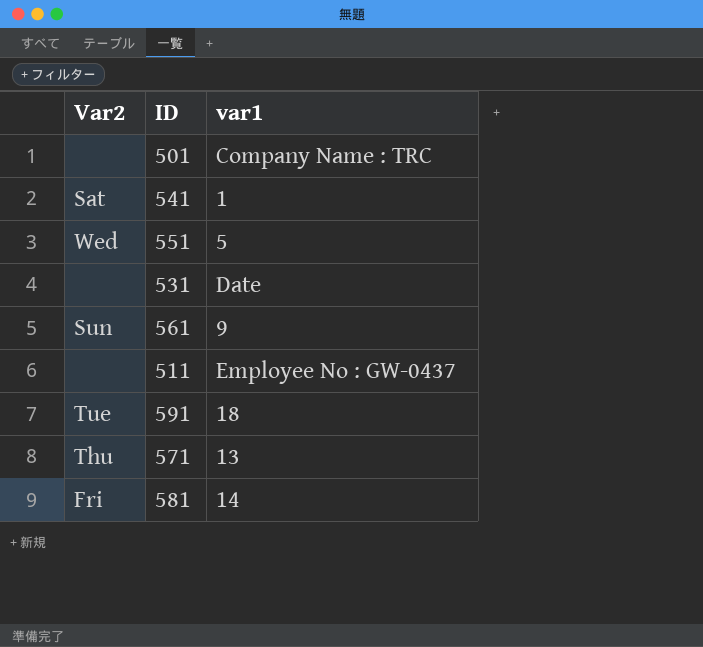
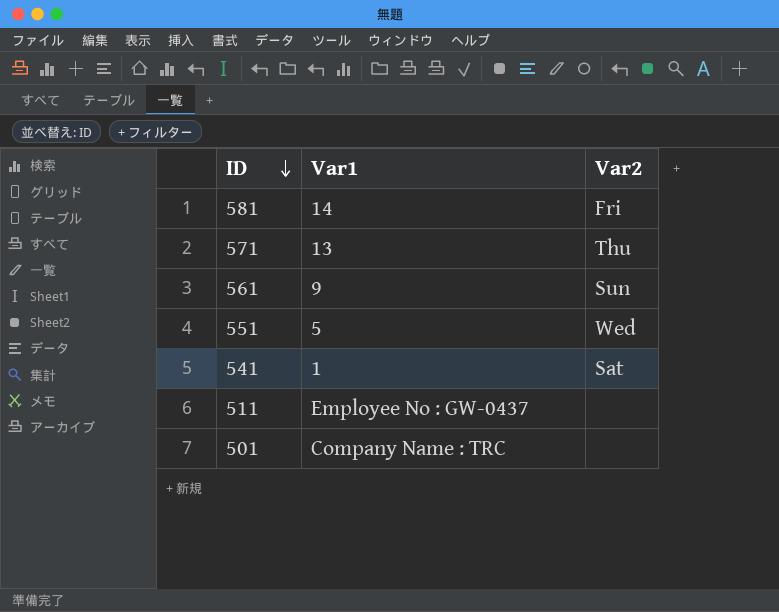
row order: none -> ID descending
column name: var1 -> Var1
column Var2 | position: 1 -> 3
row 531: none | Date -> none
row 591: Tue | 18 -> none

